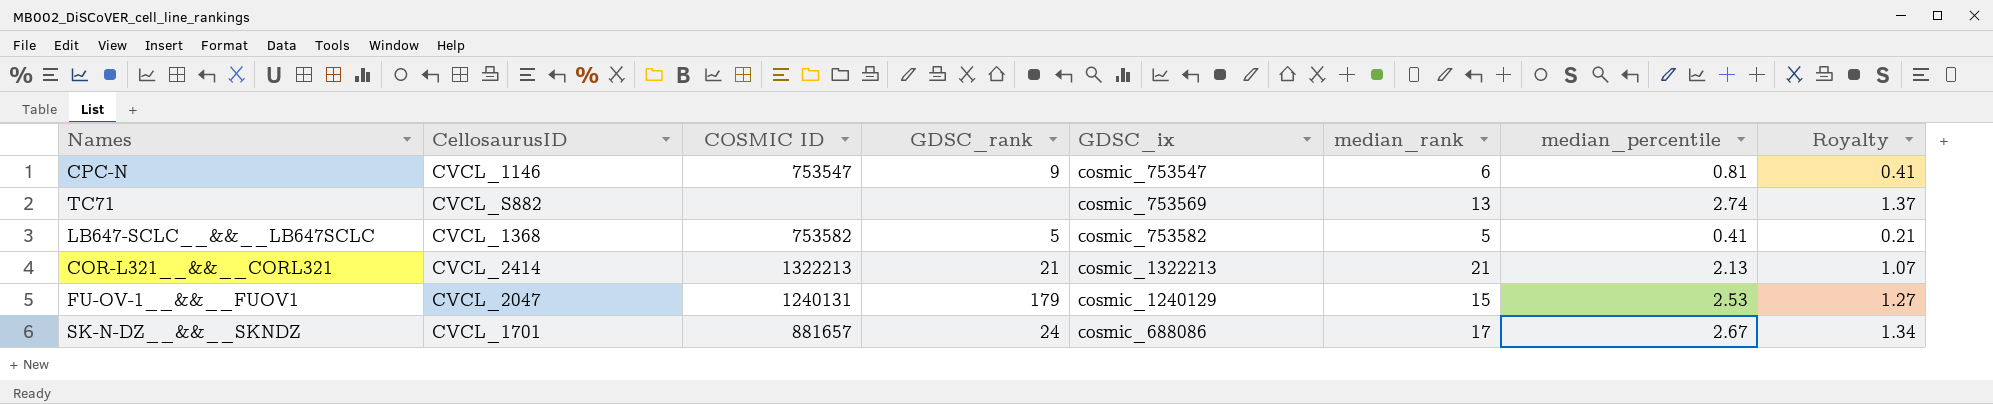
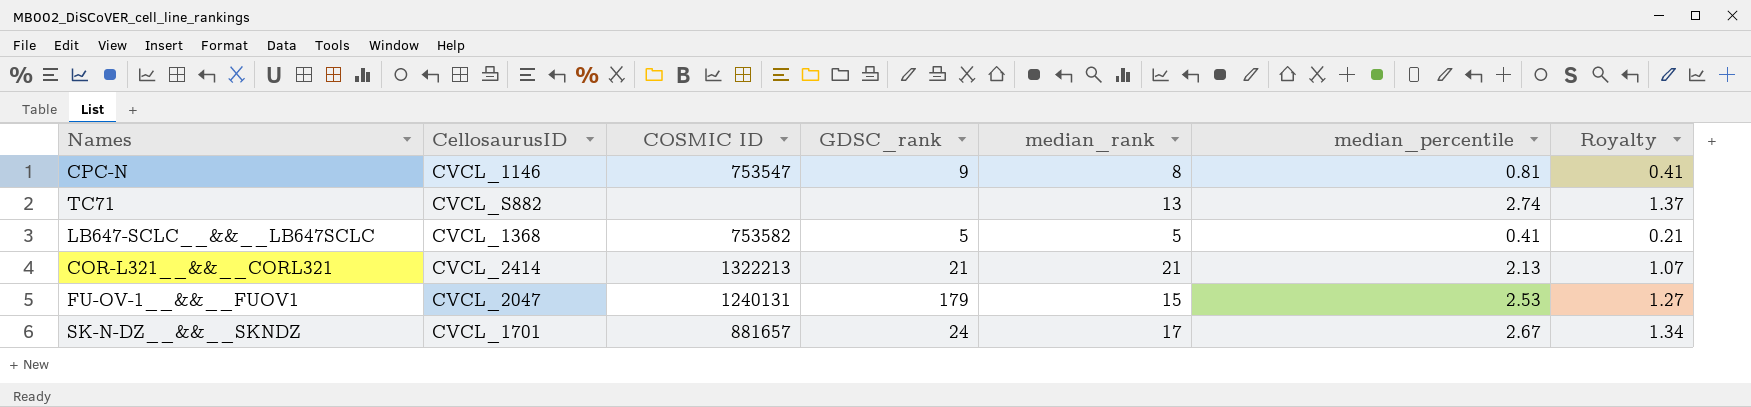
column GDSC_ix | position: 5 -> none
CPC-N | median_rank: 6 -> 8

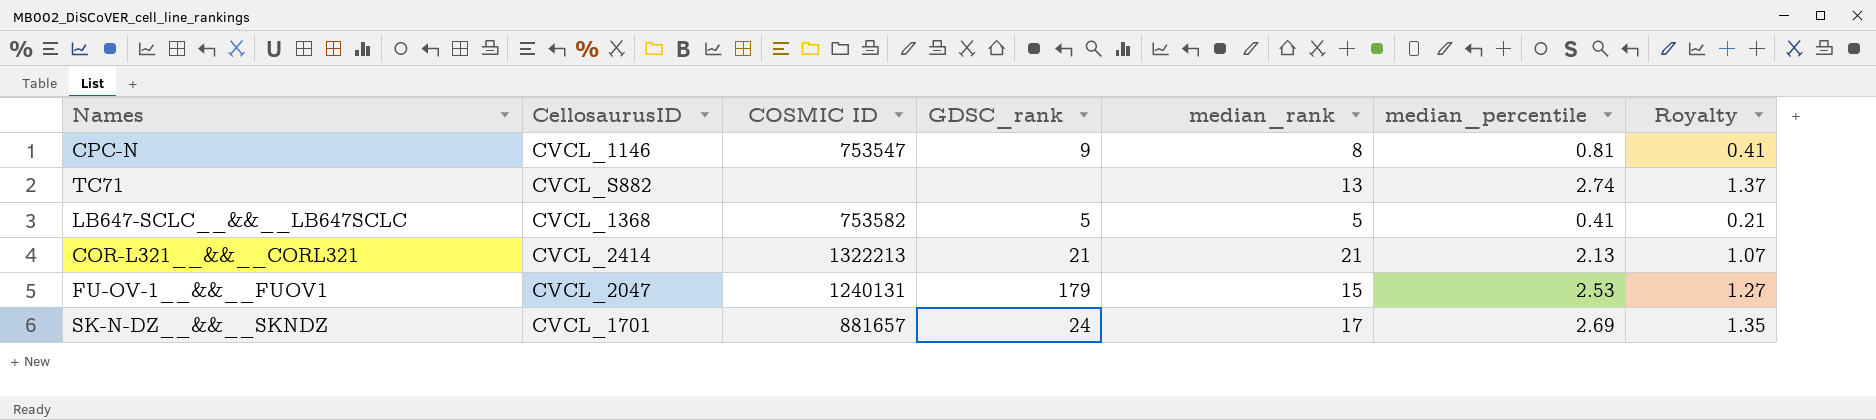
SK-N-DZ__&&__SKNDZ | median_percentile: 2.67 -> 2.69
SK-N-DZ__&&__SKNDZ | Royalty: 1.34 -> 1.35

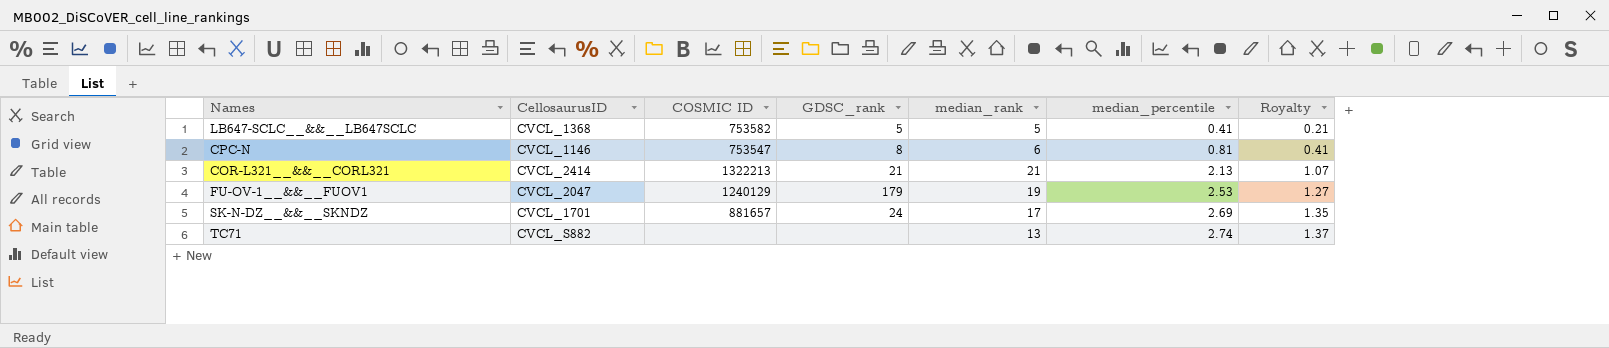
row order: none -> median_percentile ascending
CPC-N | GDSC_rank: 9 -> 8
CPC-N | median_rank: 8 -> 6
FU-OV-1__&&__FUOV1 | COSMIC ID: 1240131 -> 1240129
FU-OV-1__&&__FUOV1 | median_rank: 15 -> 19

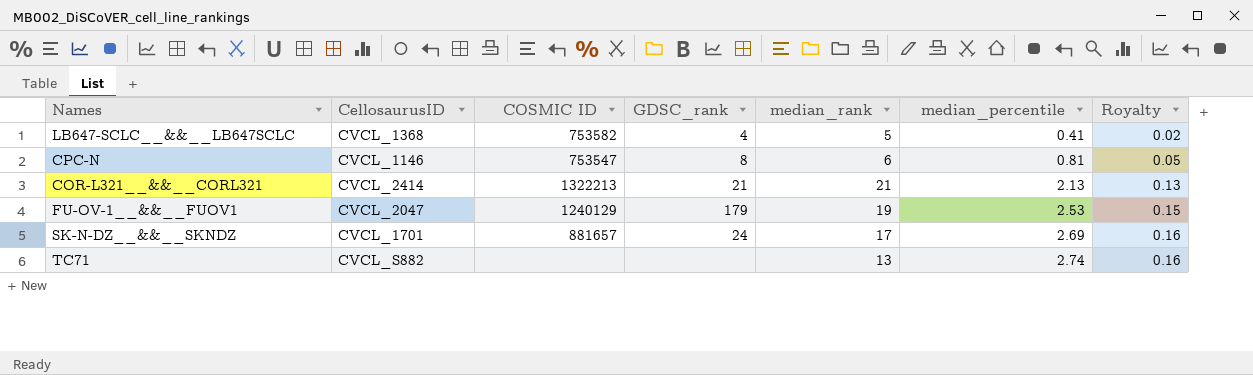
column Royalty | formula: [median_percentile] * 0.5 -> [median_percentile] * 0.06
LB647-SCLC__&&__LB647SCLC | GDSC_rank: 5 -> 4

